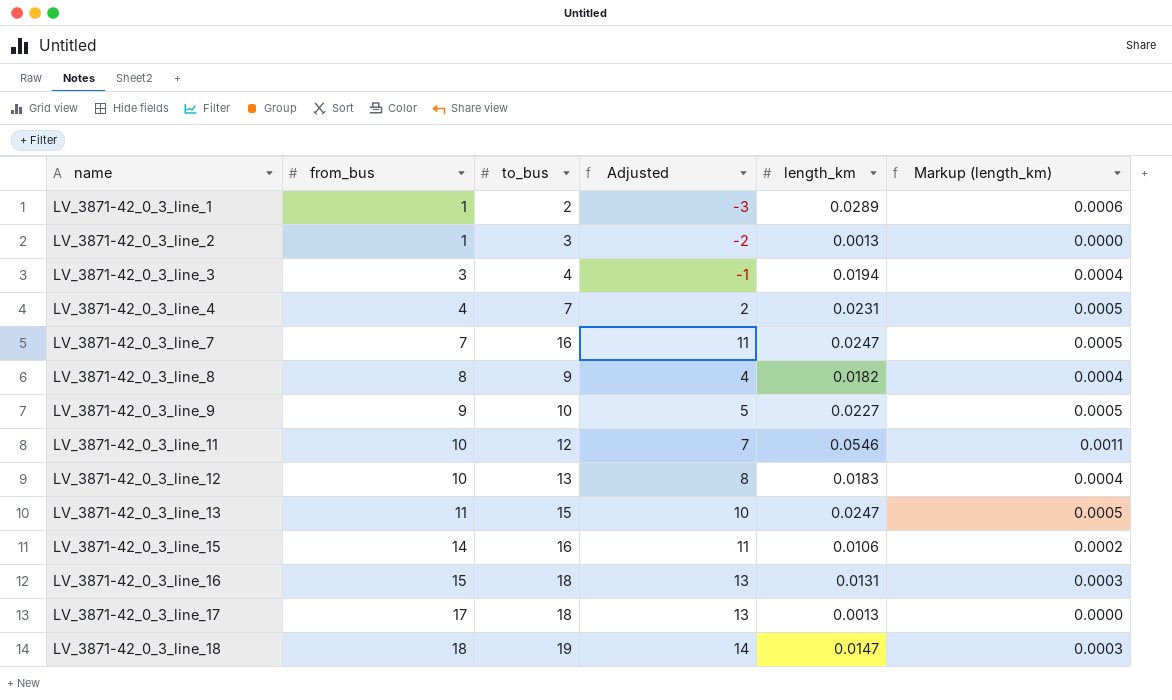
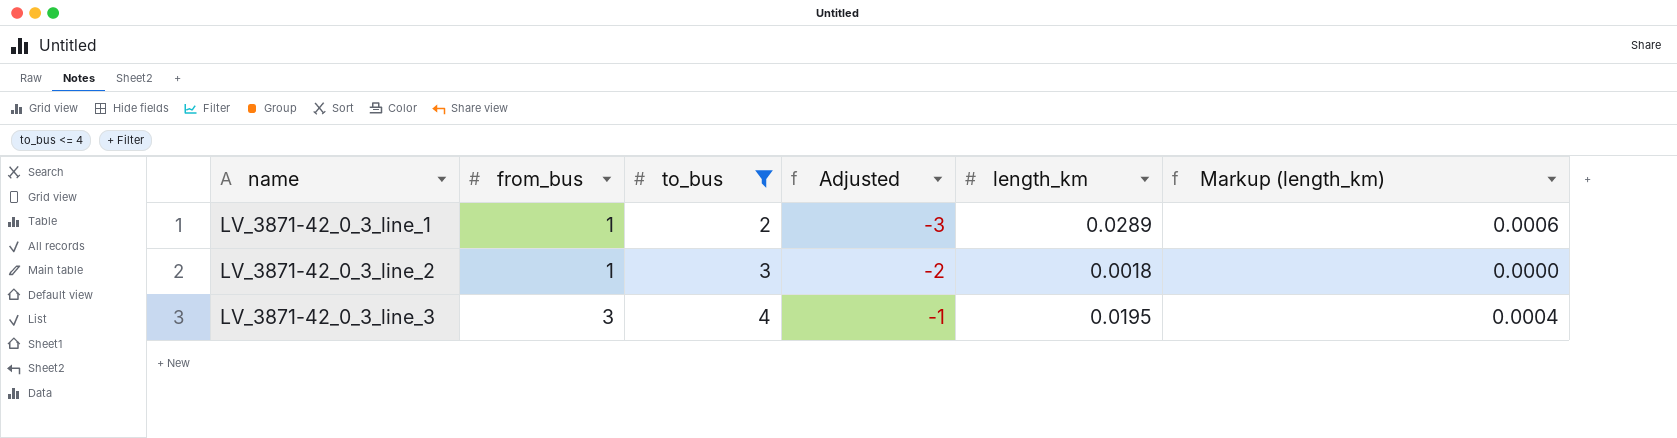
filter: none -> to_bus <= 4
LV_3871-42_0_3_line_2 | length_km: 0.0013 -> 0.0018
LV_3871-42_0_3_line_3 | length_km: 0.0194 -> 0.0195

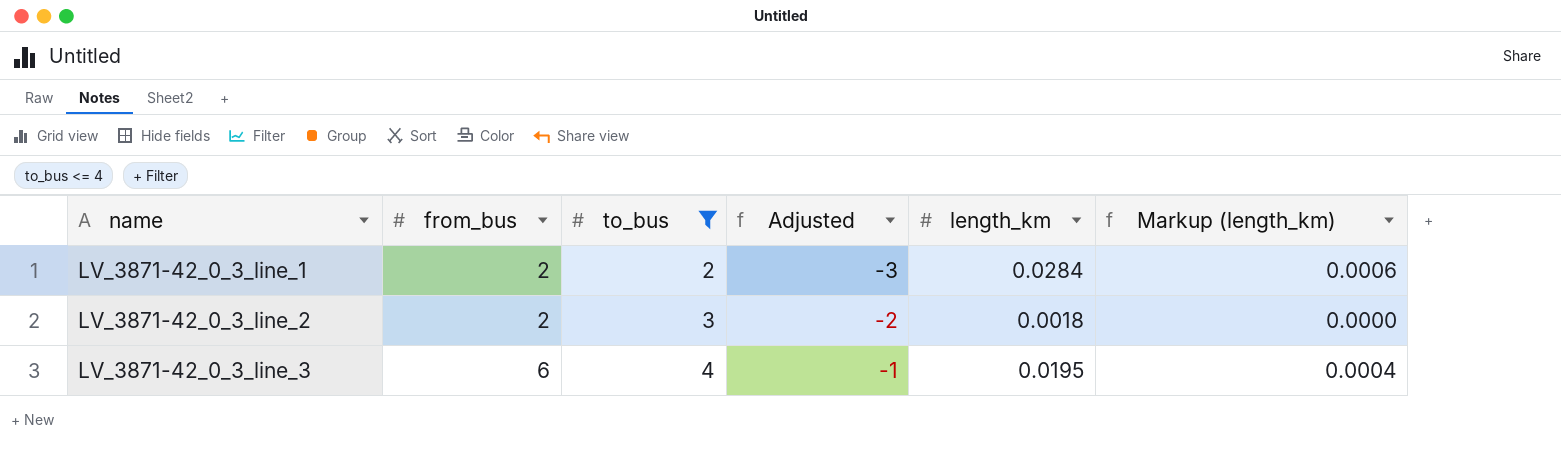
LV_3871-42_0_3_line_1 | from_bus: 1 -> 2
LV_3871-42_0_3_line_1 | length_km: 0.0289 -> 0.0284
LV_3871-42_0_3_line_2 | from_bus: 1 -> 2
LV_3871-42_0_3_line_3 | from_bus: 3 -> 6

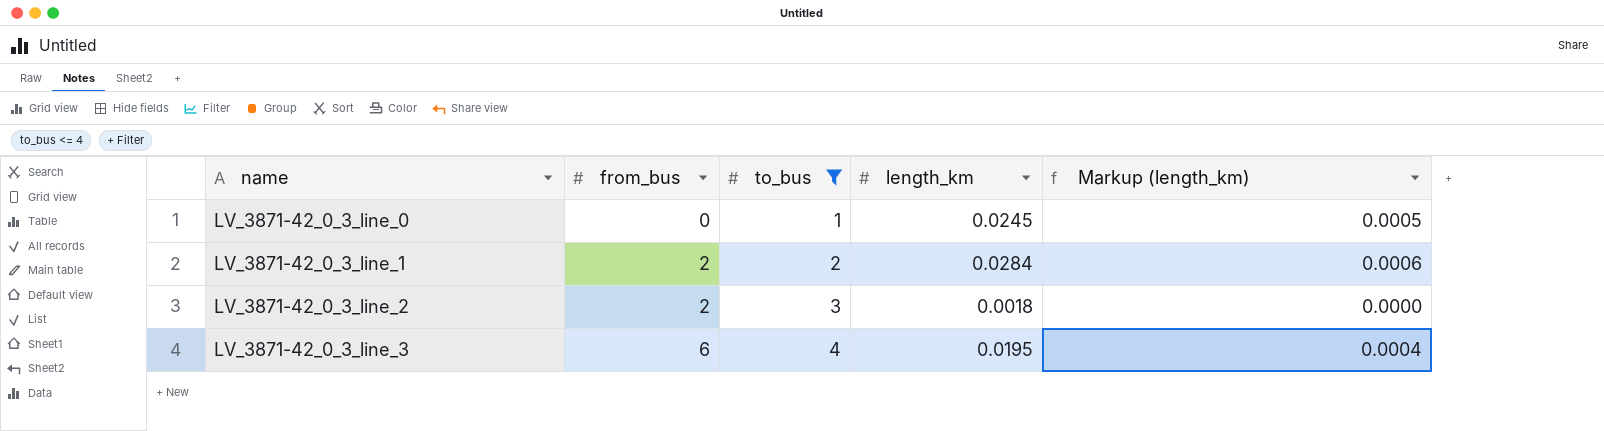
column Adjusted | formula: [to_bus] - 5 -> none
row LV_3871-42_0_3_line_0: none -> 0 | 1 | 0.0245 | 0.0005

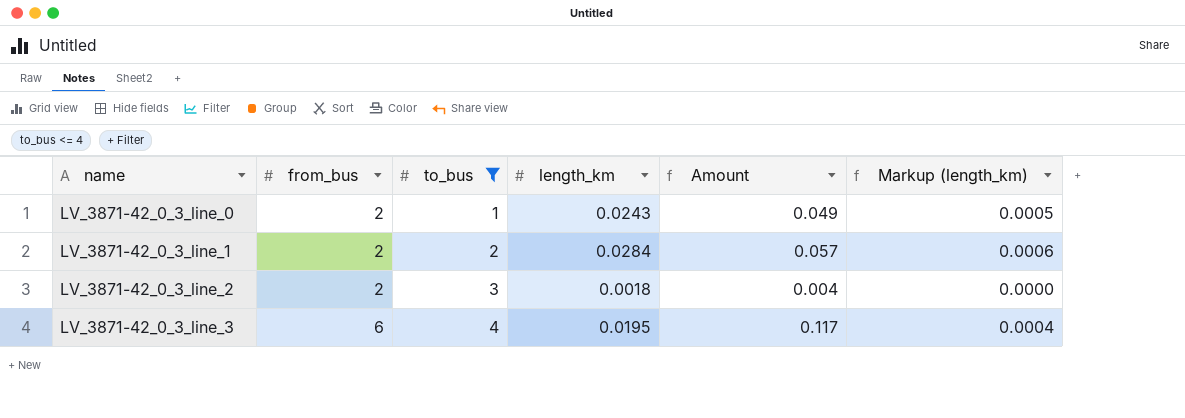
column Amount | formula: none -> [from_bus] * [length_km]
LV_3871-42_0_3_line_0 | from_bus: 0 -> 2
LV_3871-42_0_3_line_0 | length_km: 0.0245 -> 0.0243

